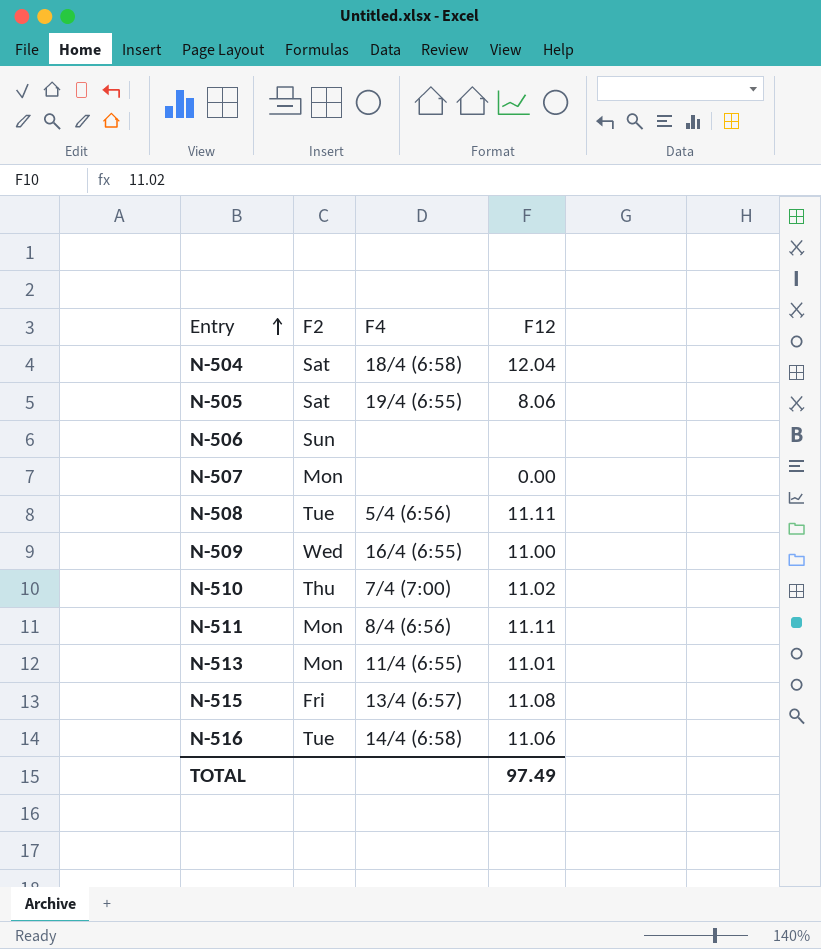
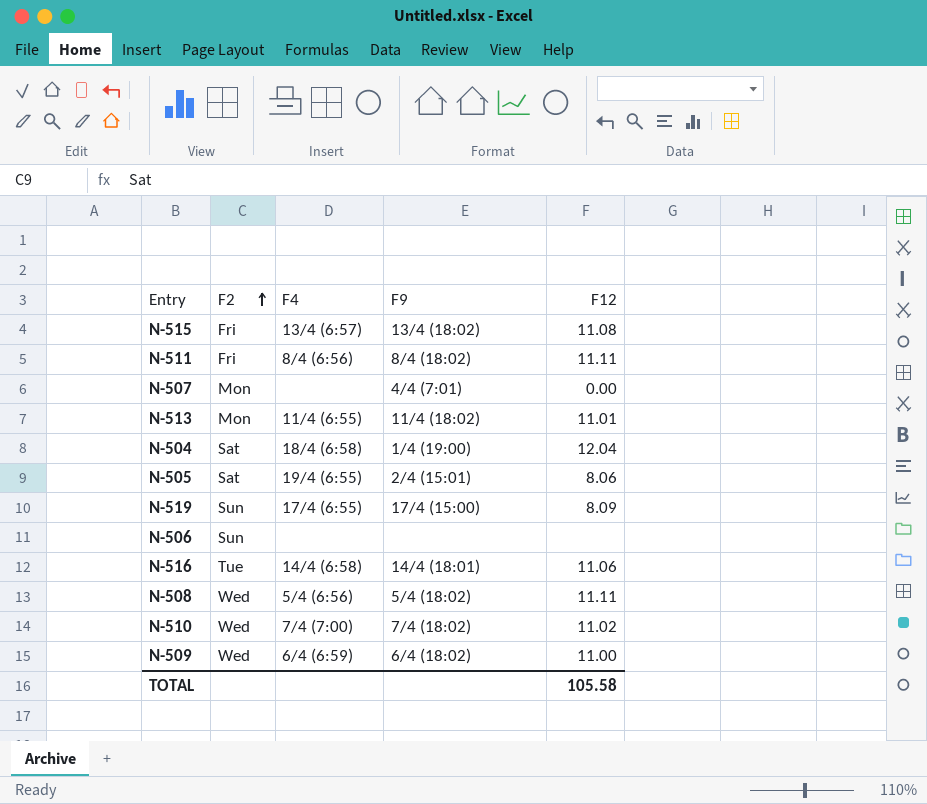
row order: Entry ascending -> F2 ascending
column F9 | position: none -> 4
N-511 | F2: Mon -> Fri
row N-519: none -> Sun | 17/4 (6:55) | 17/4 (15:00) | 8.09
N-508 | F2: Tue -> Wed
N-510 | F2: Thu -> Wed
N-509 | F4: 16/4 (6:55) -> 6/4 (6:59)
TOTAL | F12: 97.49 -> 105.58

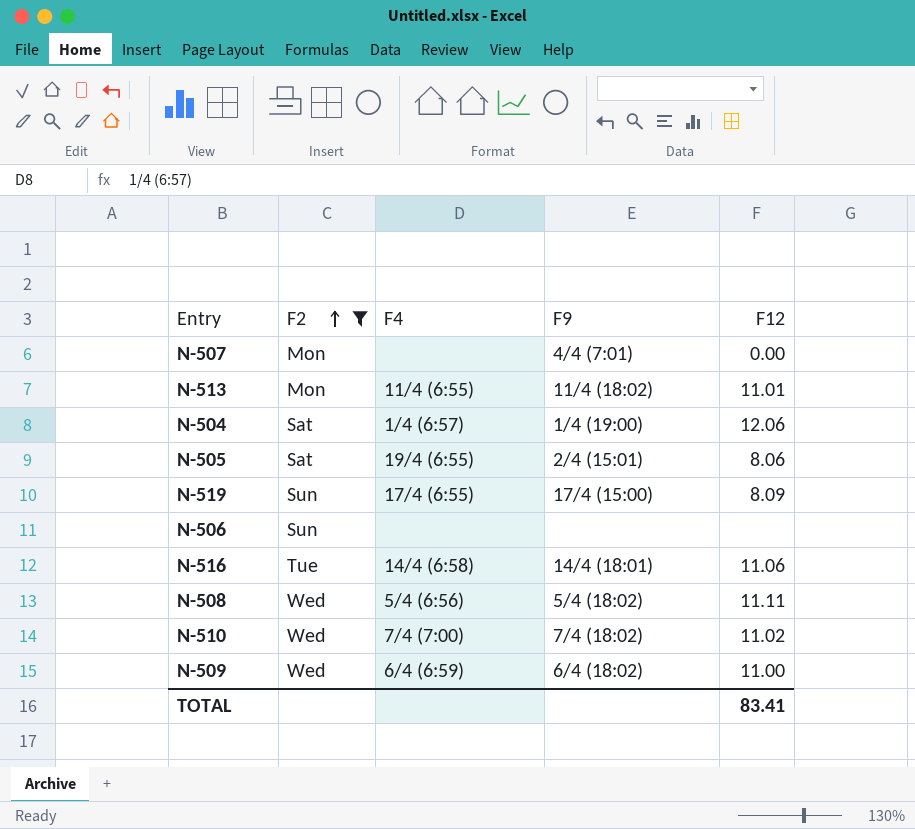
filter: none -> F2 != Fri
N-504 | F4: 18/4 (6:58) -> 1/4 (6:57)
N-504 | F12: 12.04 -> 12.06
TOTAL | F12: 105.58 -> 83.41

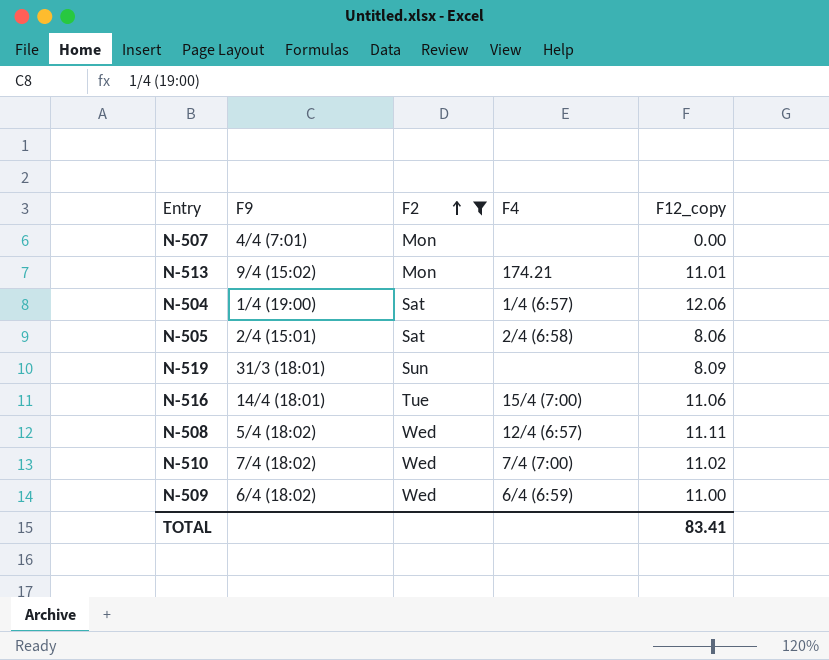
column F9 | position: 4 -> 2
column name: F12 -> F12_copy
row N-506: Sun | none | none | none -> none
N-513 | F9: 11/4 (18:02) -> 9/4 (15:02)
N-513 | F4: 11/4 (6:55) -> 174.21
N-505 | F4: 19/4 (6:55) -> 2/4 (6:58)
N-519 | F9: 17/4 (15:00) -> 31/3 (18:01)
N-519 | F4: 17/4 (6:55) -> none
N-516 | F4: 14/4 (6:58) -> 15/4 (7:00)
N-508 | F4: 5/4 (6:56) -> 12/4 (6:57)

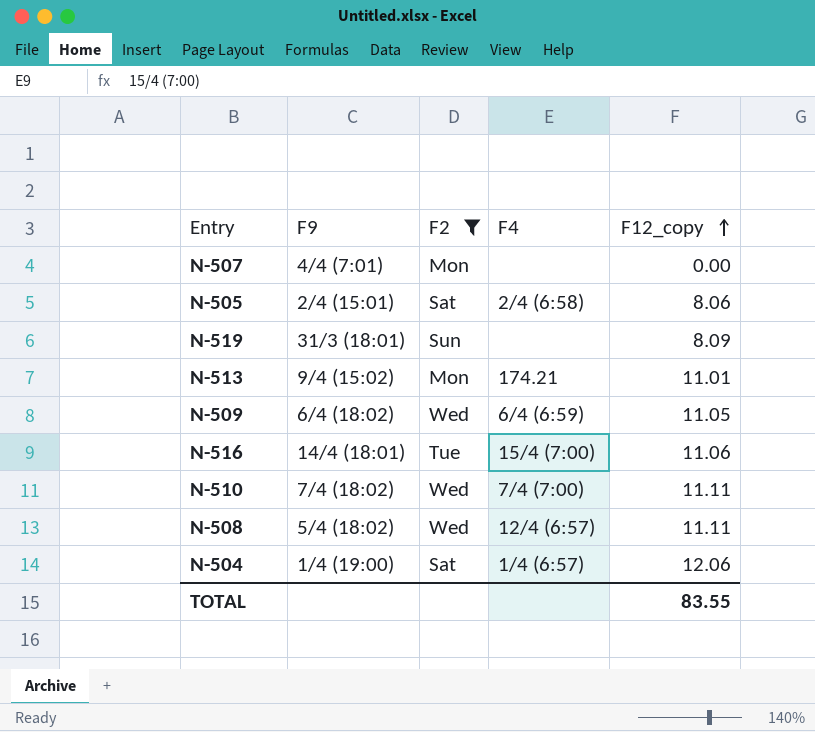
row order: F2 ascending -> F12_copy ascending
N-509 | F12_copy: 11.00 -> 11.05
N-510 | F12_copy: 11.02 -> 11.11
TOTAL | F12_copy: 83.41 -> 83.55

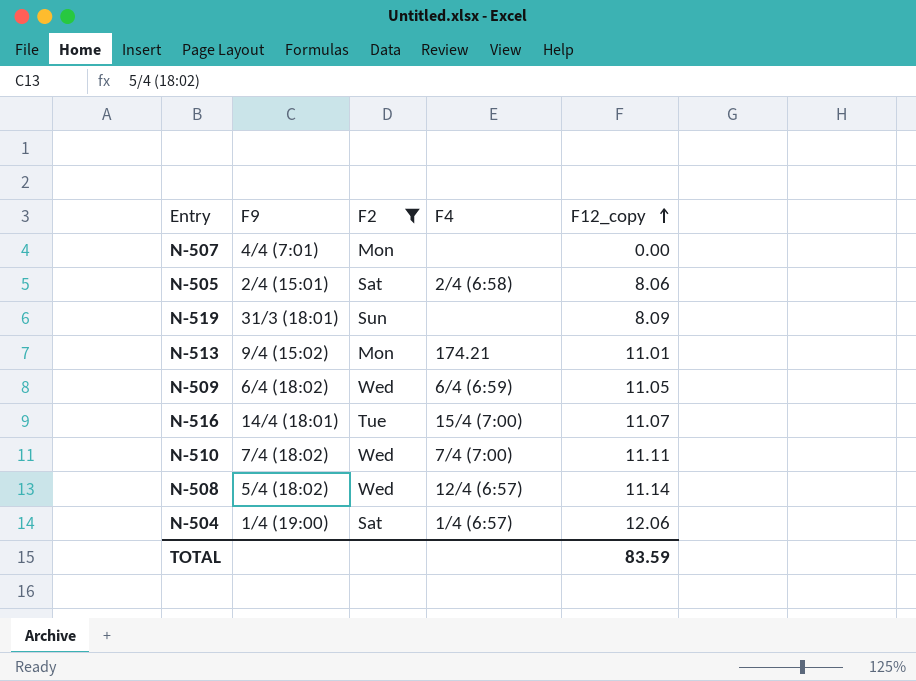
N-516 | F12_copy: 11.06 -> 11.07
N-508 | F12_copy: 11.11 -> 11.14
TOTAL | F12_copy: 83.55 -> 83.59

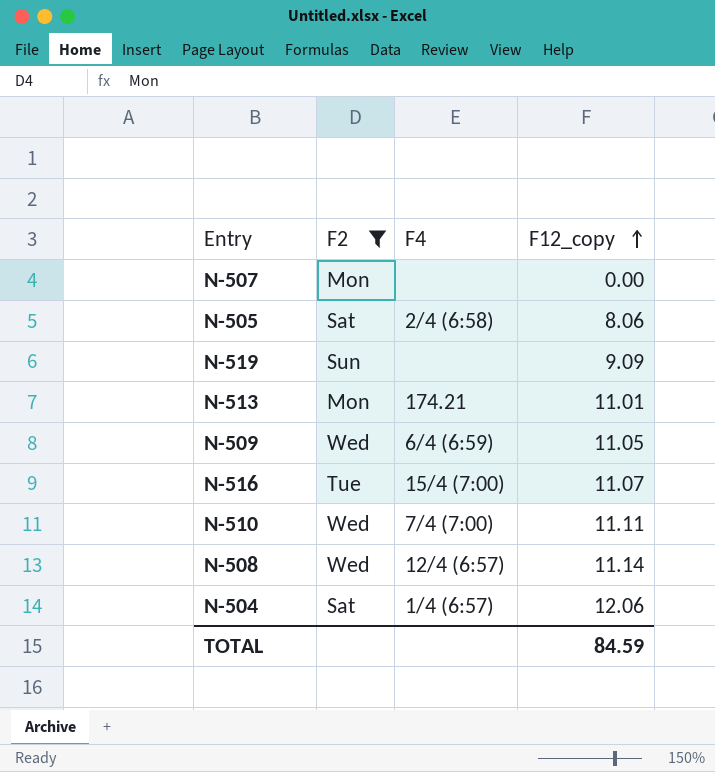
column F9 | position: 2 -> none
N-519 | F12_copy: 8.09 -> 9.09
TOTAL | F12_copy: 83.59 -> 84.59

